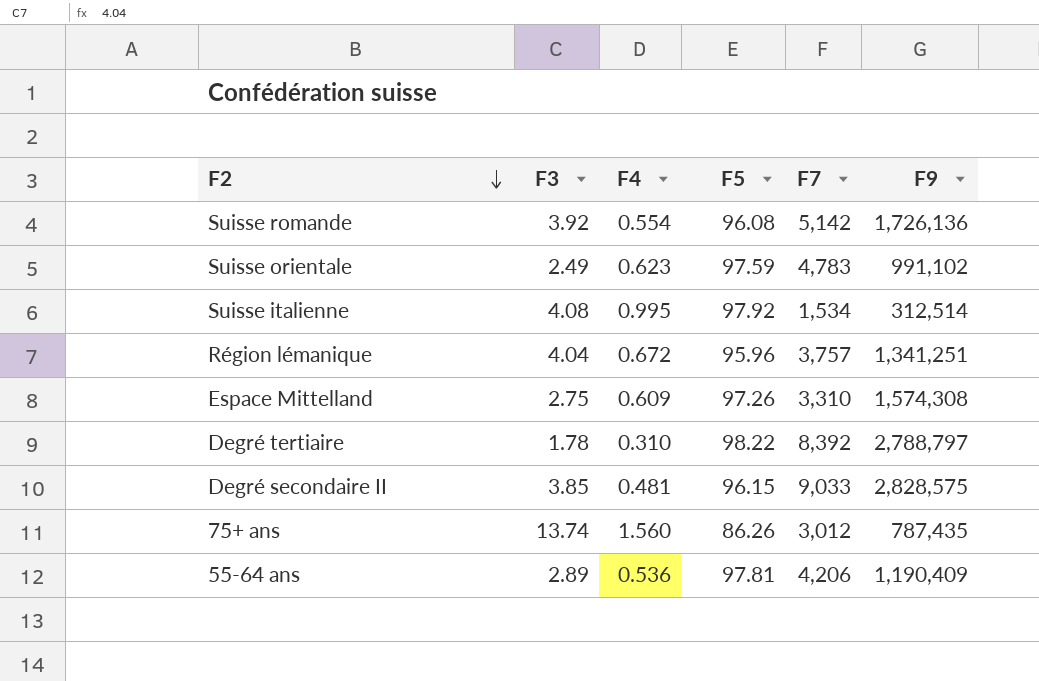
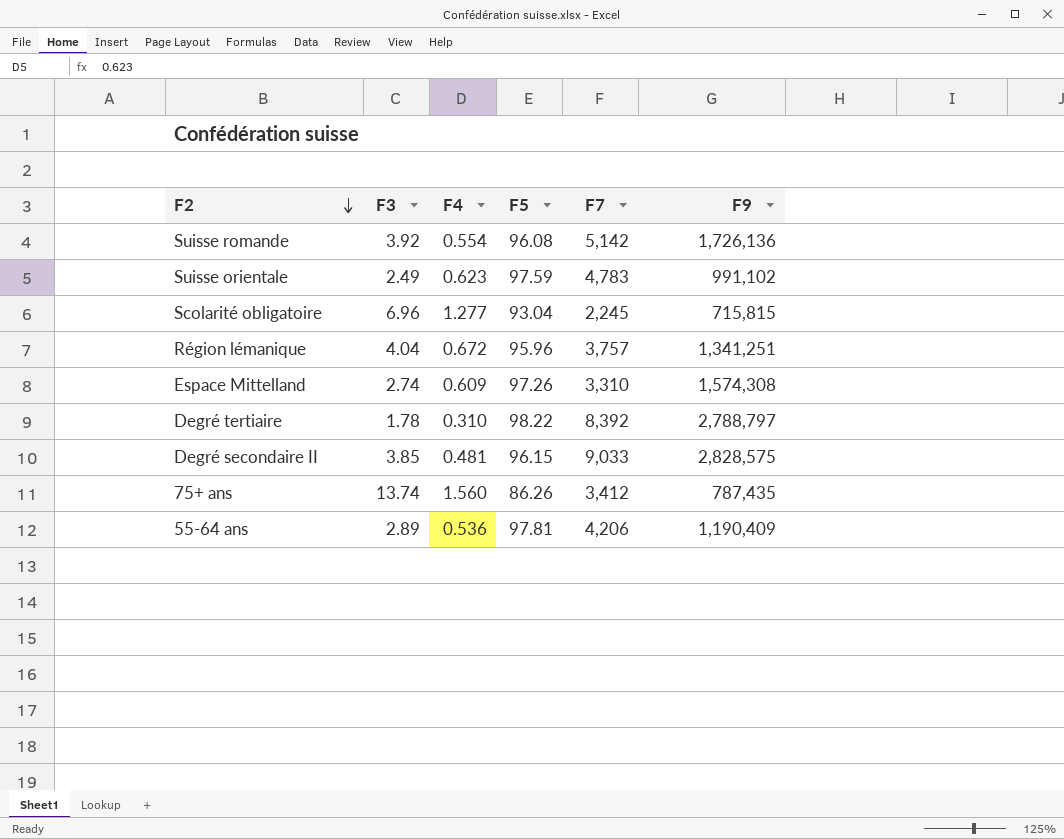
row Suisse italienne: 4.08 | 0.995 | 97.92 | 1,534 | 312,514 -> none
row Scolarité obligatoire: none -> 6.96 | 1.277 | 93.04 | 2,245 | 715,815
Espace Mittelland | F3: 2.75 -> 2.74
75+ ans | F7: 3,012 -> 3,412

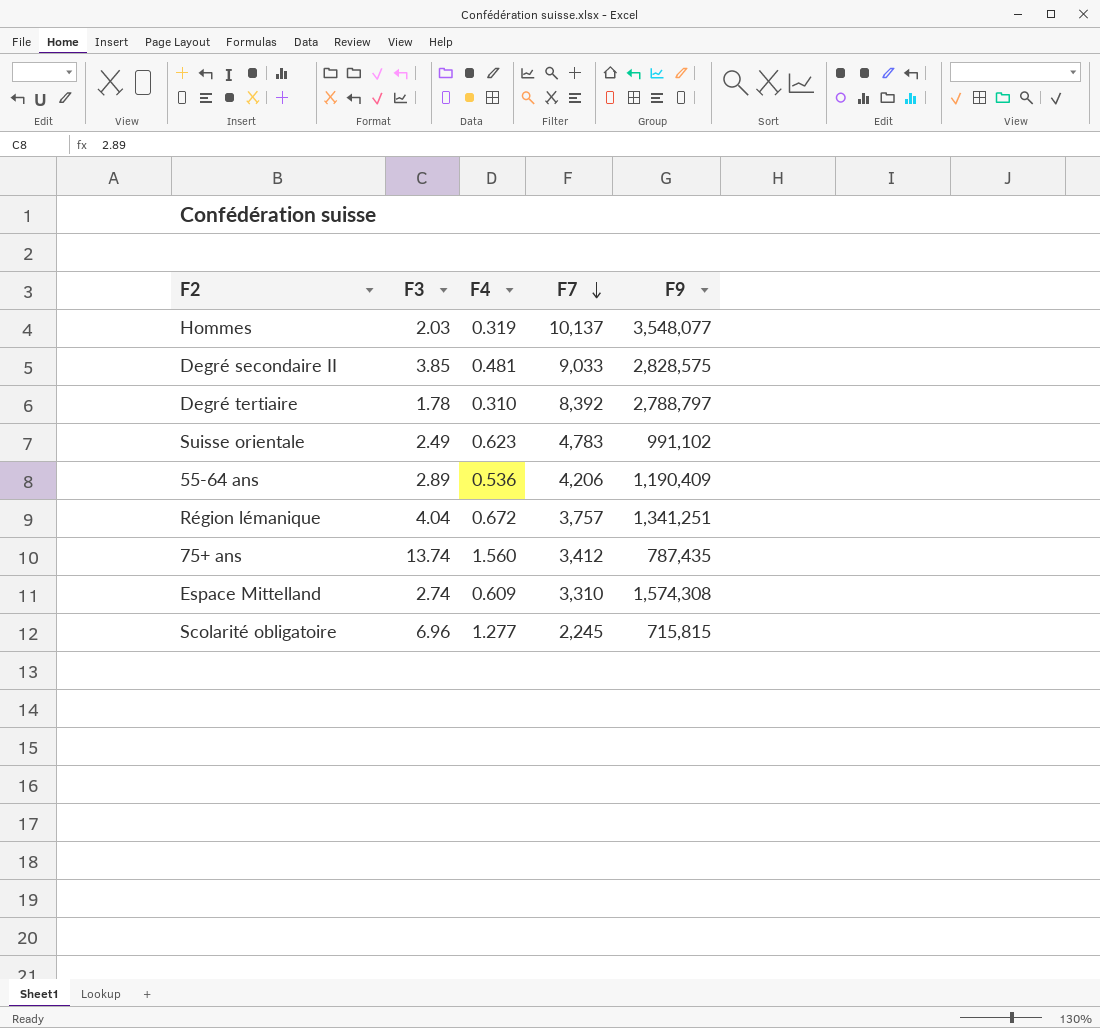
row order: F2 descending -> F7 descending
column F5 | position: 4 -> none
row Suisse romande: 3.92 | 0.554 | 96.08 | 5,142 | 1,726,136 -> none
row Hommes: none -> 2.03 | 0.319 | 10,137 | 3,548,077

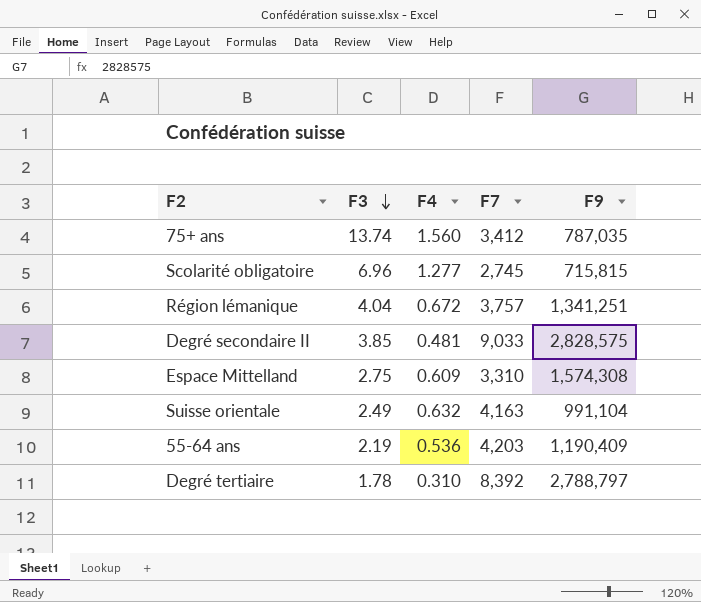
row order: F7 descending -> F3 descending
row Hommes: 2.03 | 0.319 | 10,137 | 3,548,077 -> none
75+ ans | F9: 787,435 -> 787,035
Scolarité obligatoire | F7: 2,245 -> 2,745
Espace Mittelland | F3: 2.74 -> 2.75
Suisse orientale | F4: 0.623 -> 0.632
Suisse orientale | F7: 4,783 -> 4,163
Suisse orientale | F9: 991,102 -> 991,104
55-64 ans | F3: 2.89 -> 2.19
55-64 ans | F7: 4,206 -> 4,203

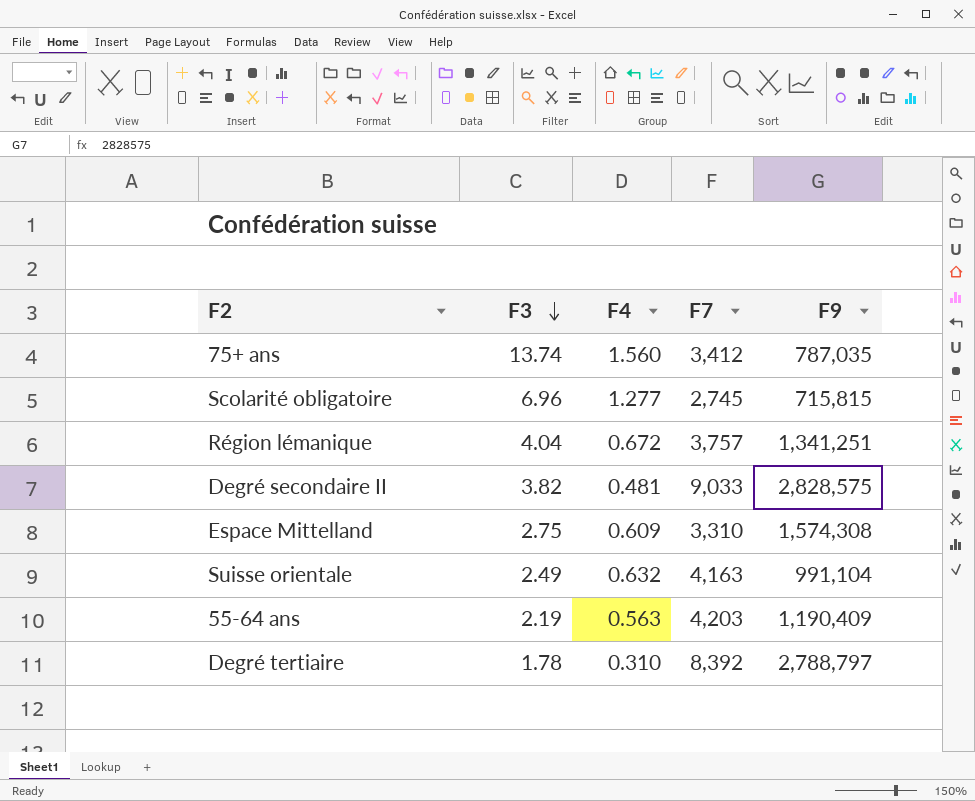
Degré secondaire II | F3: 3.85 -> 3.82
55-64 ans | F4: 0.536 -> 0.563

